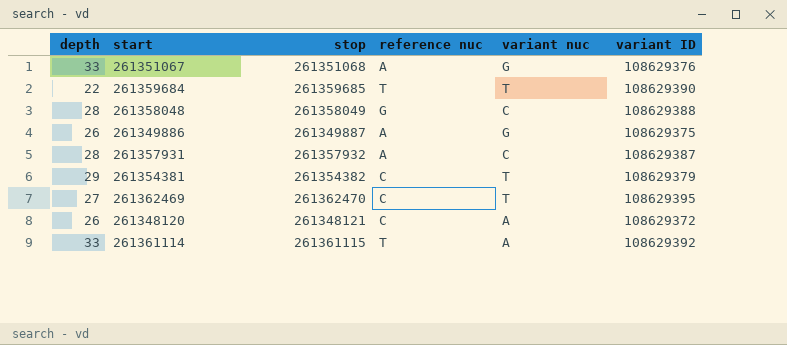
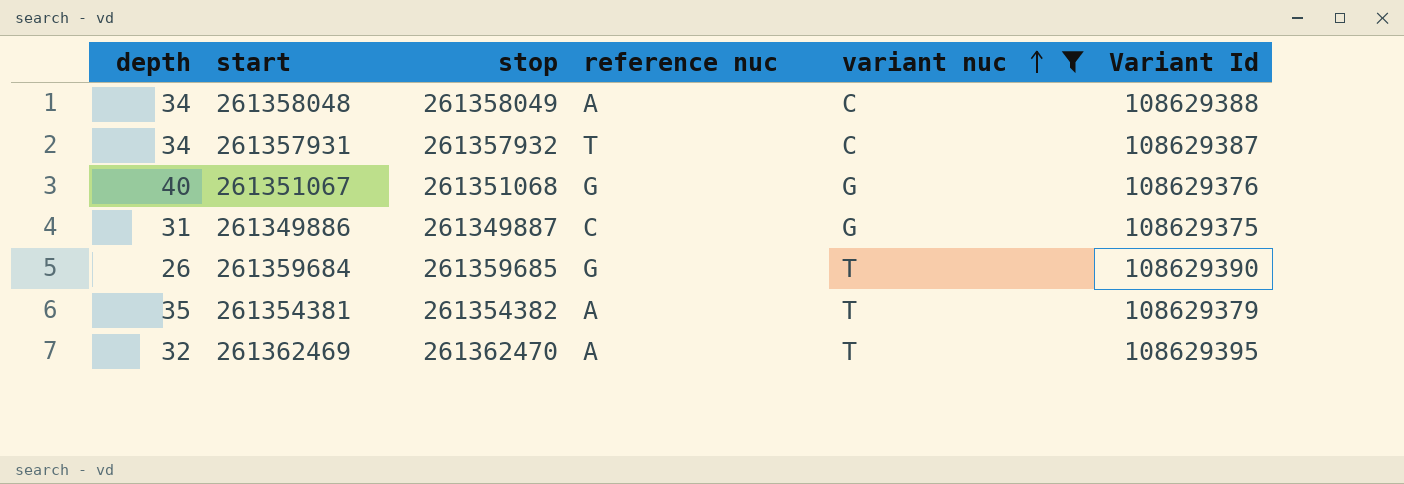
filter: none -> variant nuc != A
row order: none -> variant nuc ascending
column name: variant ID -> Variant Id
261358048 | depth: 28 -> 34
261358048 | reference nuc: G -> A
261357931 | depth: 28 -> 34
261357931 | reference nuc: A -> T
261351067 | depth: 33 -> 40
261351067 | reference nuc: A -> G
261349886 | depth: 26 -> 31
261349886 | reference nuc: A -> C
261359684 | depth: 22 -> 26
261359684 | reference nuc: T -> G
261354381 | depth: 29 -> 35
261354381 | reference nuc: C -> A
261362469 | depth: 27 -> 32
261362469 | reference nuc: C -> A

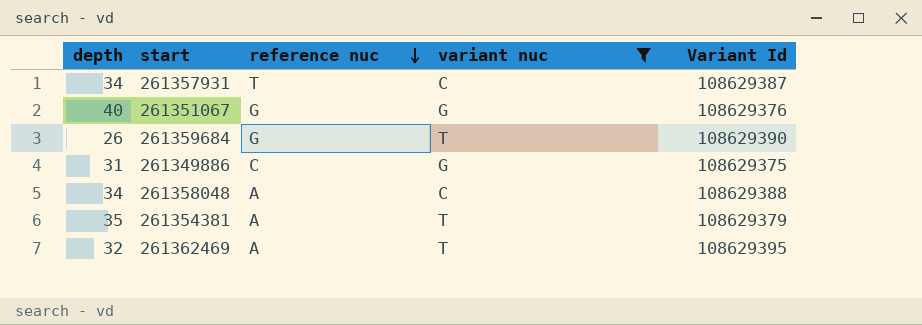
row order: variant nuc ascending -> reference nuc descending
column stop | position: 3 -> none

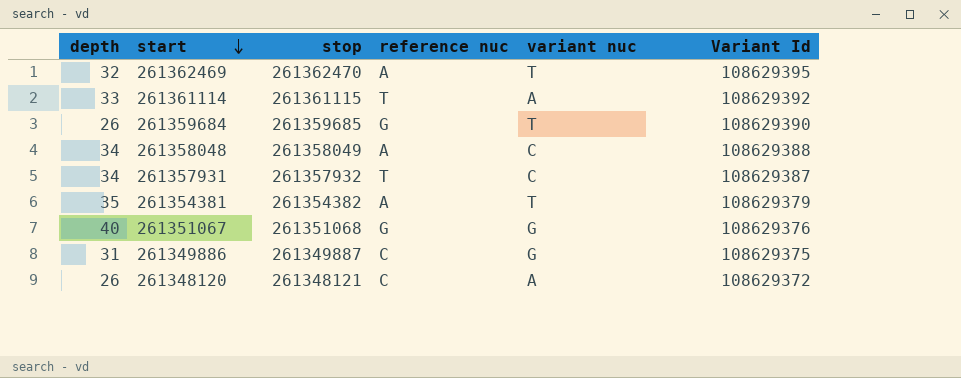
filter: variant nuc != A -> none
row order: reference nuc descending -> start descending
column stop | position: none -> 3

